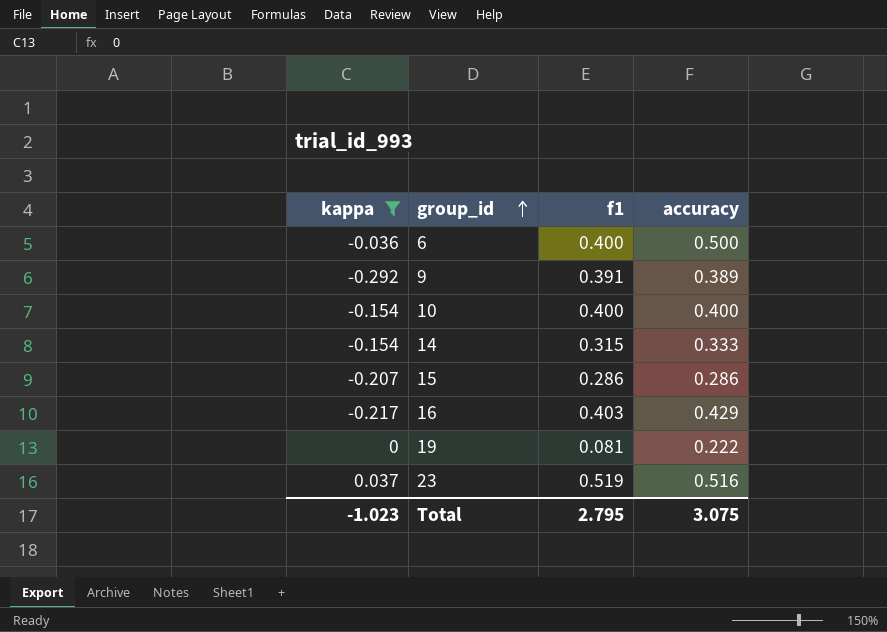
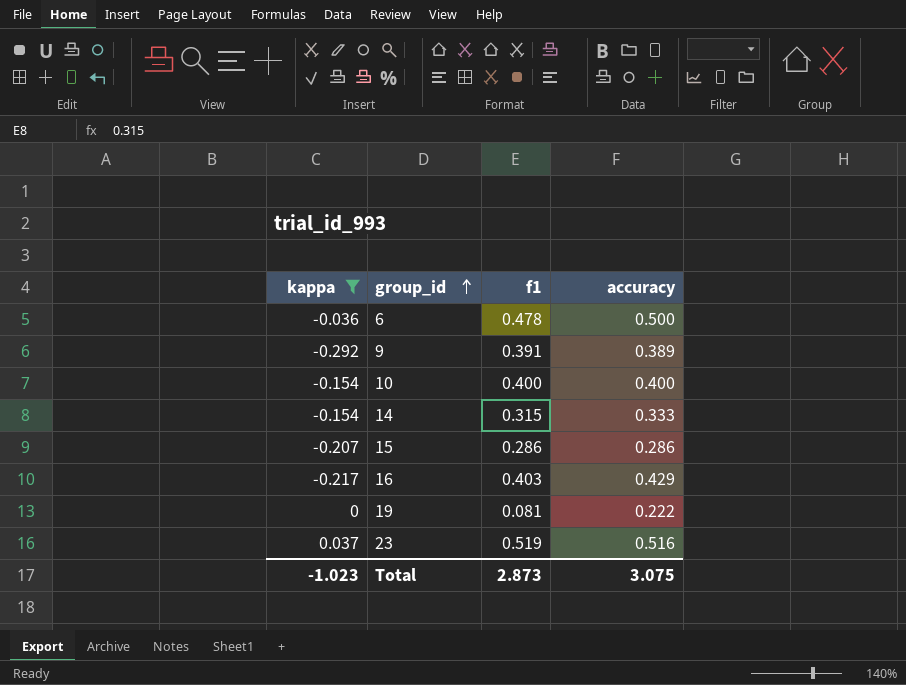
6 | f1: 0.400 -> 0.478
Total | f1: 2.795 -> 2.873

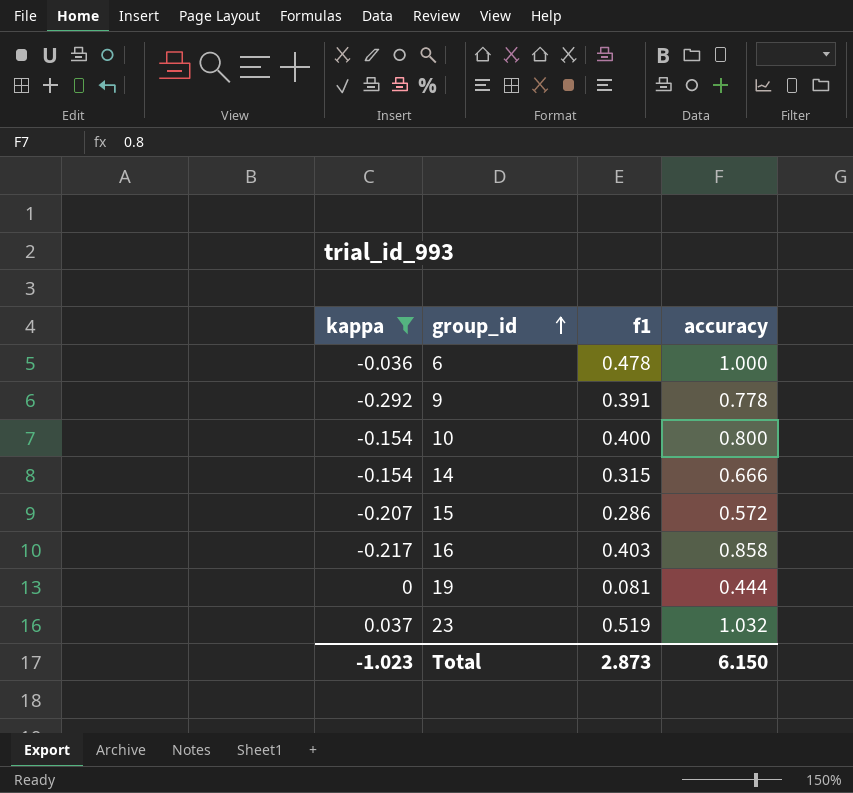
6 | accuracy: 0.500 -> 1.000
9 | accuracy: 0.389 -> 0.778
10 | accuracy: 0.400 -> 0.800
14 | accuracy: 0.333 -> 0.666
15 | accuracy: 0.286 -> 0.572
16 | accuracy: 0.429 -> 0.858
19 | accuracy: 0.222 -> 0.444
23 | accuracy: 0.516 -> 1.032
Total | accuracy: 3.075 -> 6.150

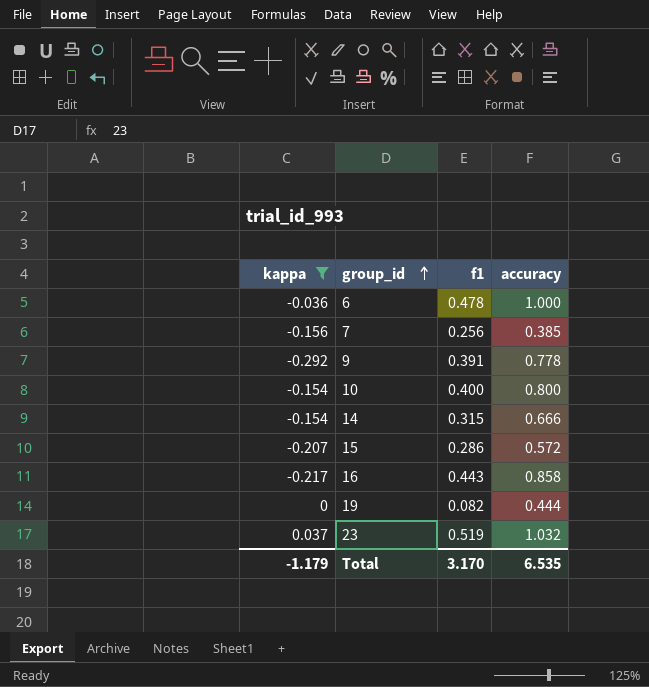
row 7: none -> -0.156 | 0.256 | 0.385
16 | f1: 0.403 -> 0.443
19 | f1: 0.081 -> 0.082
Total | kappa: -1.023 -> -1.179
Total | f1: 2.873 -> 3.170
Total | accuracy: 6.150 -> 6.535

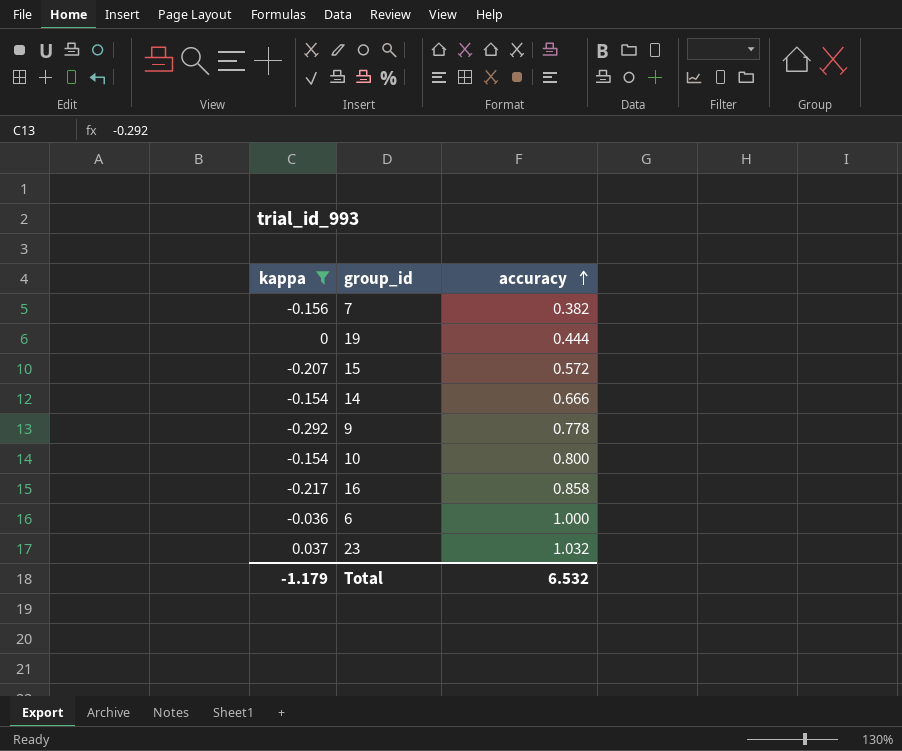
row order: group_id ascending -> accuracy ascending
column f1 | position: 3 -> none
7 | accuracy: 0.385 -> 0.382
Total | accuracy: 6.535 -> 6.532

